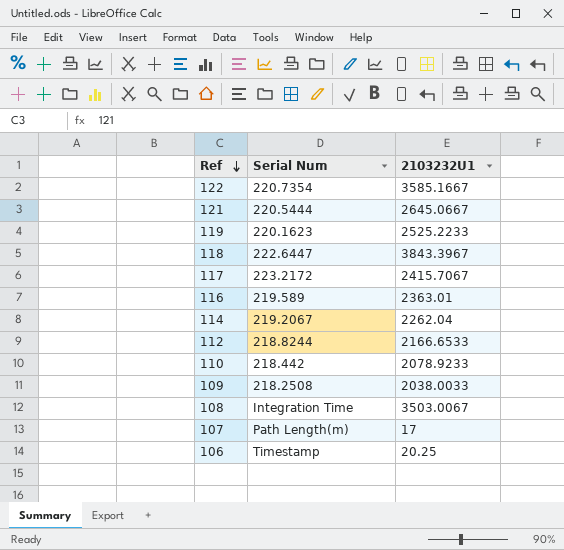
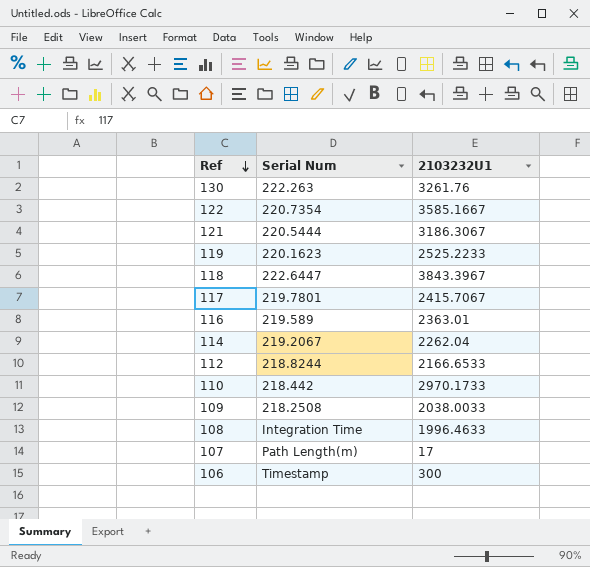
row 130: none -> 222.263 | 3261.76
121 | 2103232U1: 2645.0667 -> 3186.3067
117 | Serial Num: 223.2172 -> 219.7801
110 | 2103232U1: 2078.9233 -> 2970.1733
108 | 2103232U1: 3503.0067 -> 1996.4633
106 | 2103232U1: 20.25 -> 300

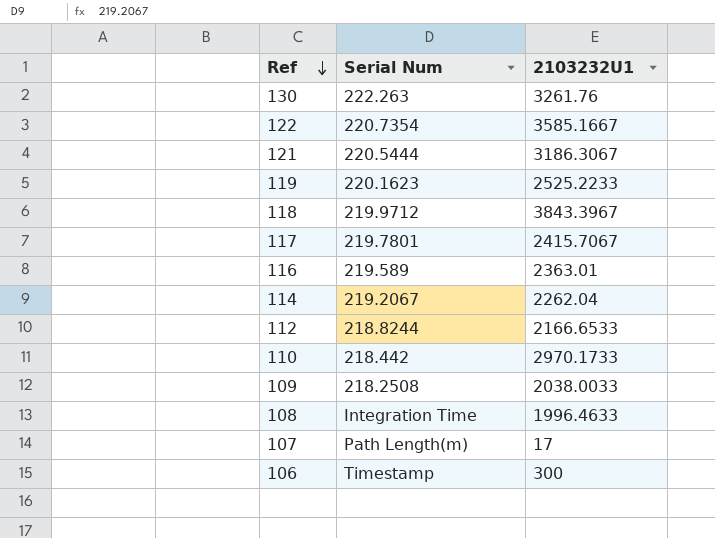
118 | Serial Num: 222.6447 -> 219.9712

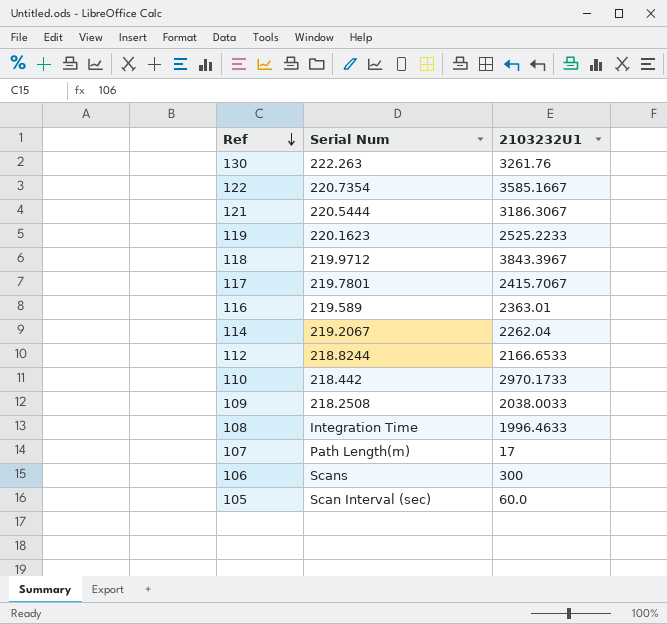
106 | Serial Num: Timestamp -> Scans
row 105: none -> Scan Interval (sec) | 60.0

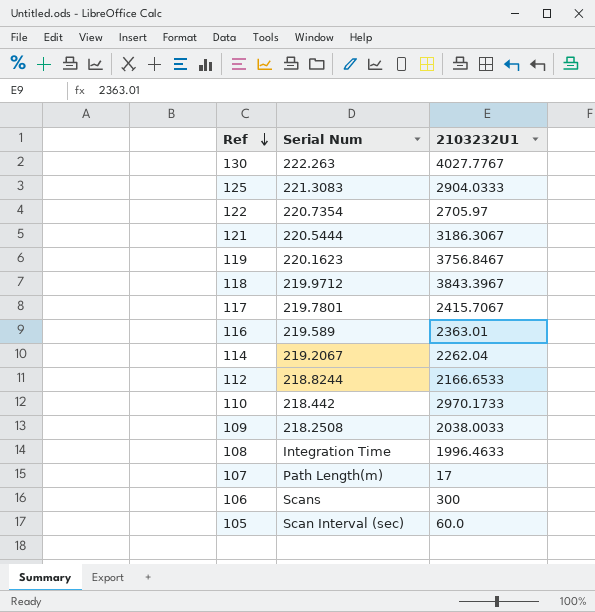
130 | 2103232U1: 3261.76 -> 4027.7767
row 125: none -> 221.3083 | 2904.0333
122 | 2103232U1: 3585.1667 -> 2705.97
119 | 2103232U1: 2525.2233 -> 3756.8467

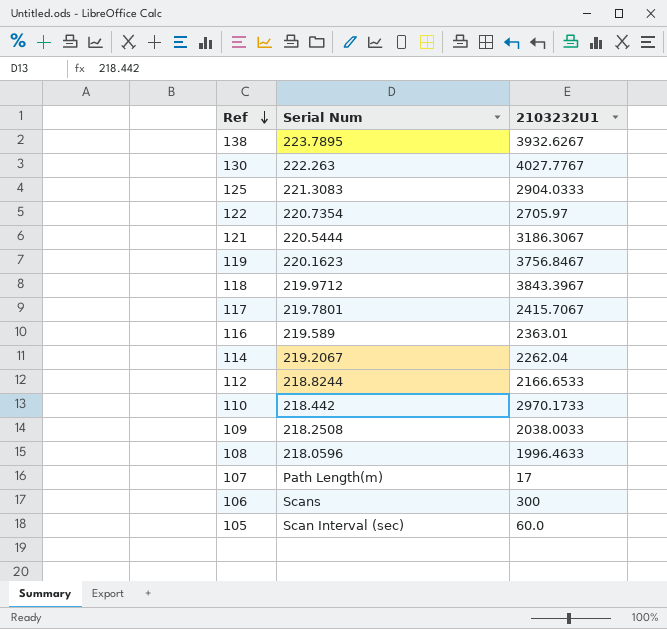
row 138: none -> 223.7895 | 3932.6267
108 | Serial Num: Integration Time -> 218.0596

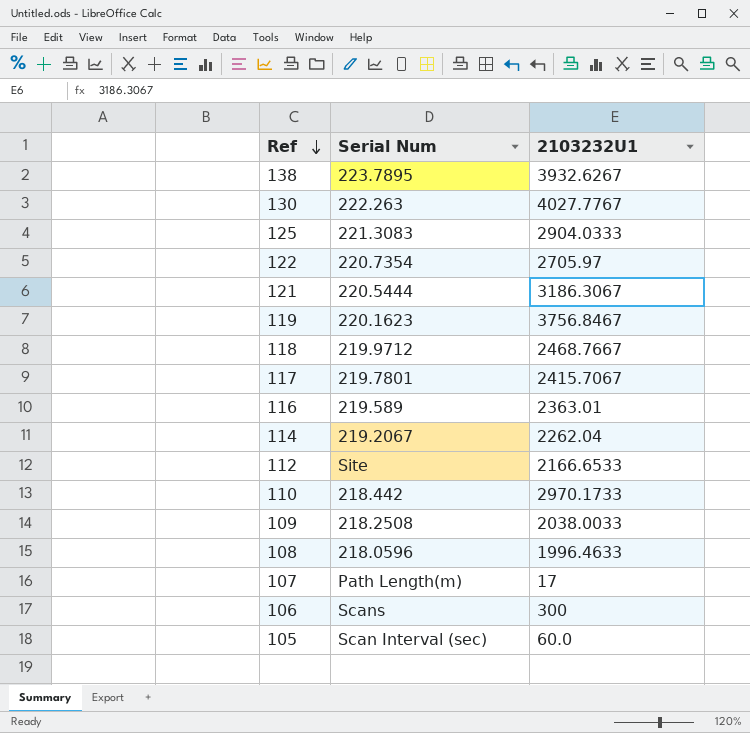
118 | 2103232U1: 3843.3967 -> 2468.7667
112 | Serial Num: 218.8244 -> Site

